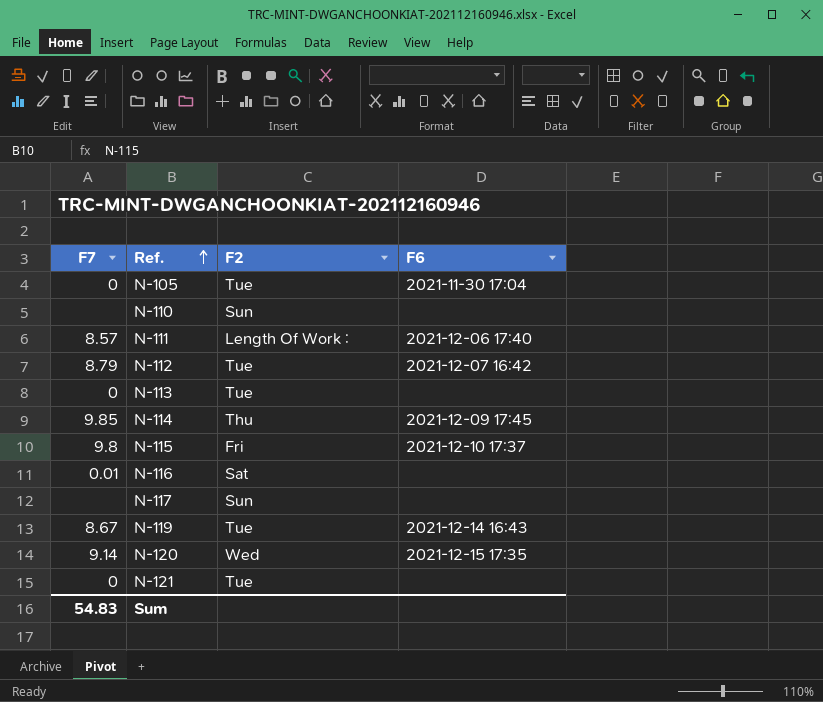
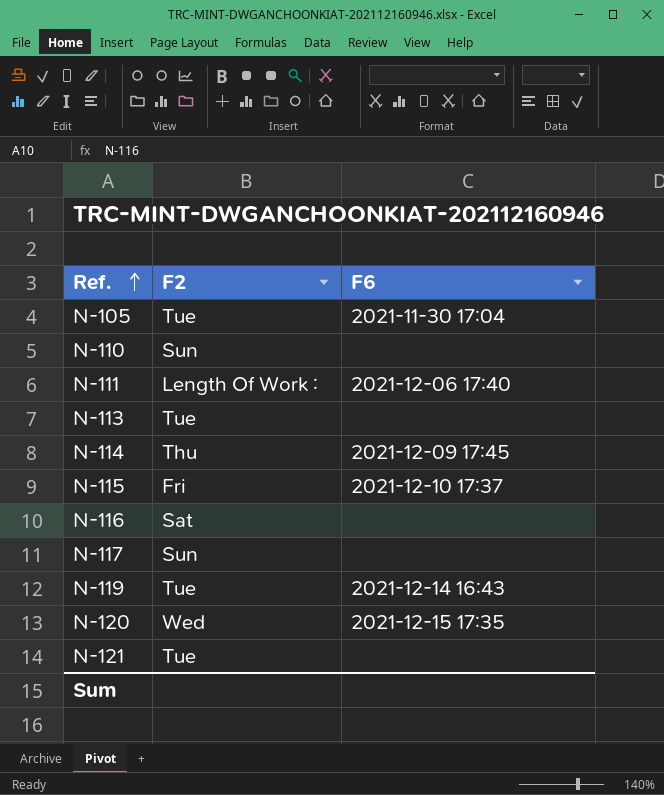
column F7 | position: 1 -> none
row N-112: 8.79 | Tue | 2021-12-07 16:42 -> none

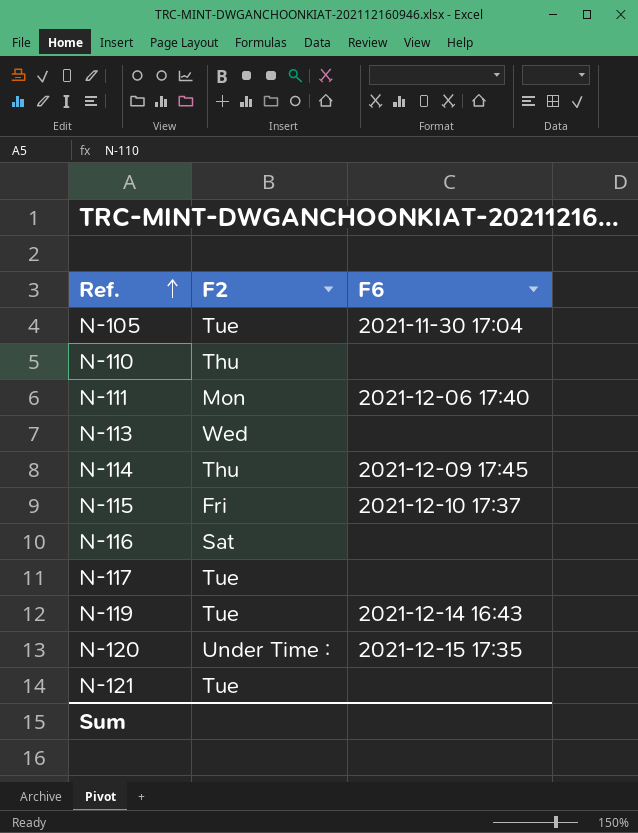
N-110 | F2: Sun -> Thu
N-111 | F2: Length Of Work : -> Mon
N-113 | F2: Tue -> Wed
N-117 | F2: Sun -> Tue
N-120 | F2: Wed -> Under Time :

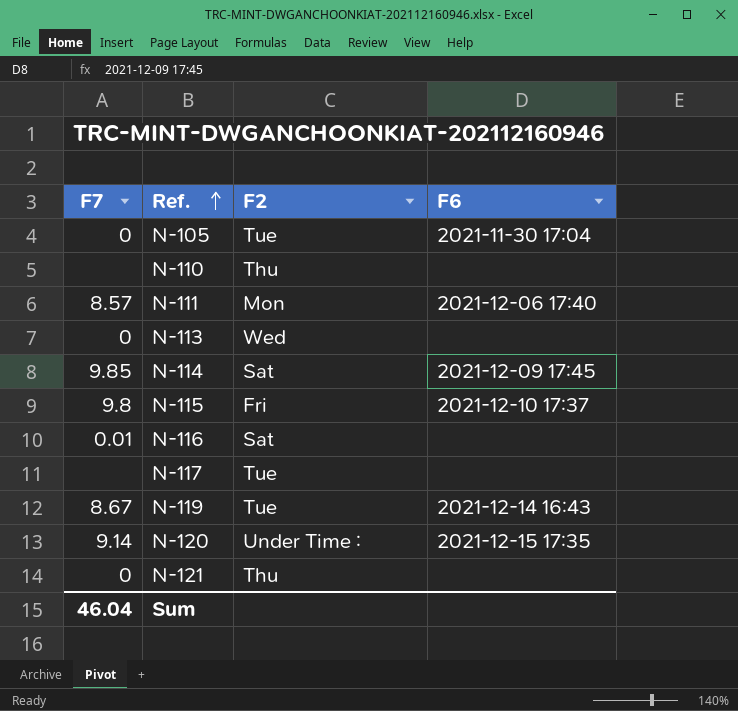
column F7 | position: none -> 1
N-114 | F2: Thu -> Sat
N-121 | F2: Tue -> Thu

